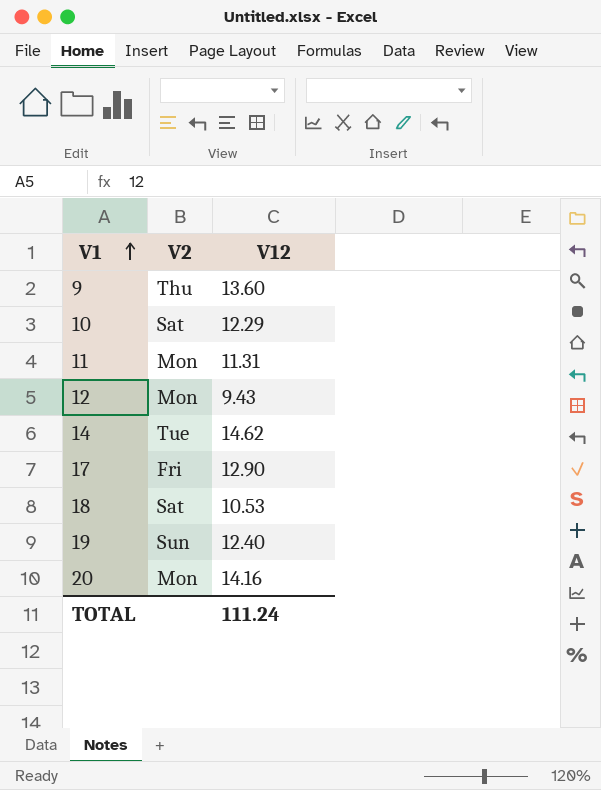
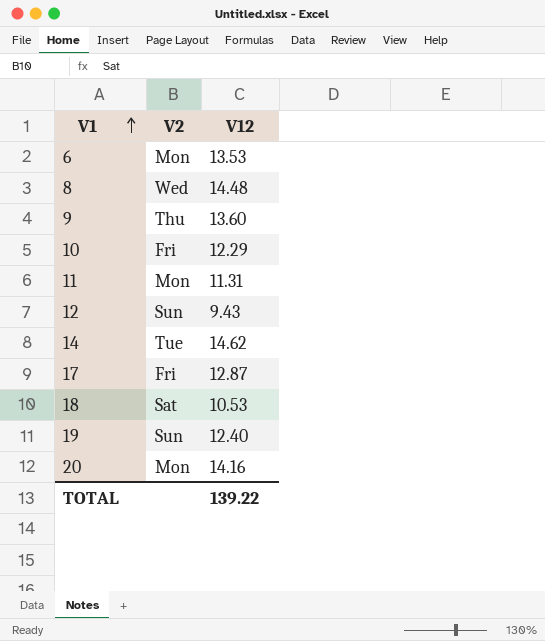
row 6: none -> Mon | 13.53
row 8: none -> Wed | 14.48
10 | V2: Sat -> Fri
12 | V2: Mon -> Sun
17 | V12: 12.90 -> 12.87
TOTAL | V12: 111.24 -> 139.22

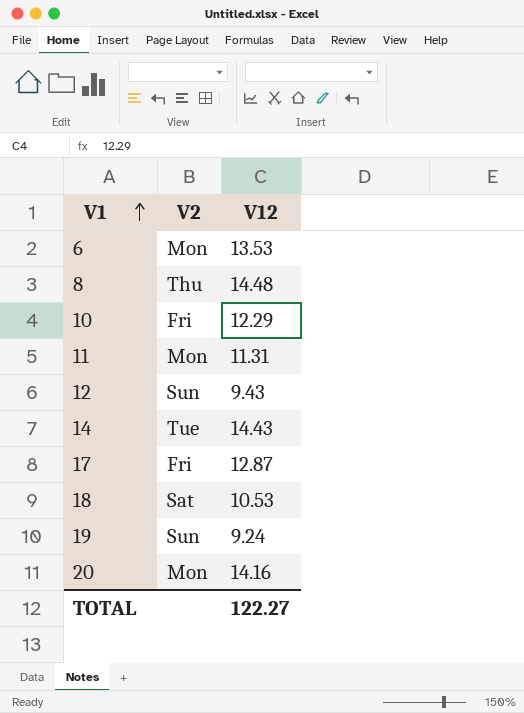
row 9: Thu | 13.60 -> none
8 | V2: Wed -> Thu
14 | V12: 14.62 -> 14.43
19 | V12: 12.40 -> 9.24
TOTAL | V12: 139.22 -> 122.27

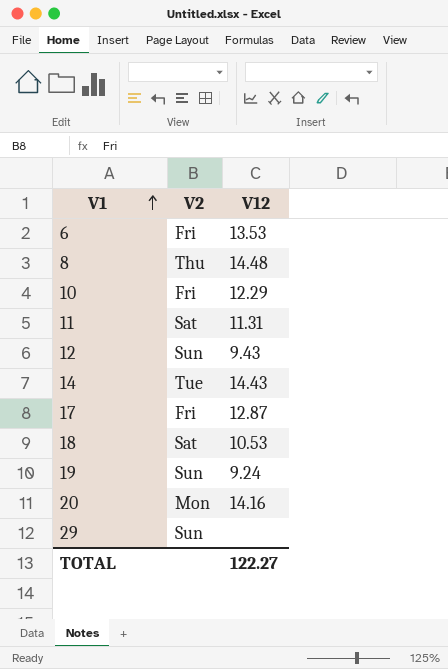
6 | V2: Mon -> Fri
11 | V2: Mon -> Sat
row 29: none -> Sun | none

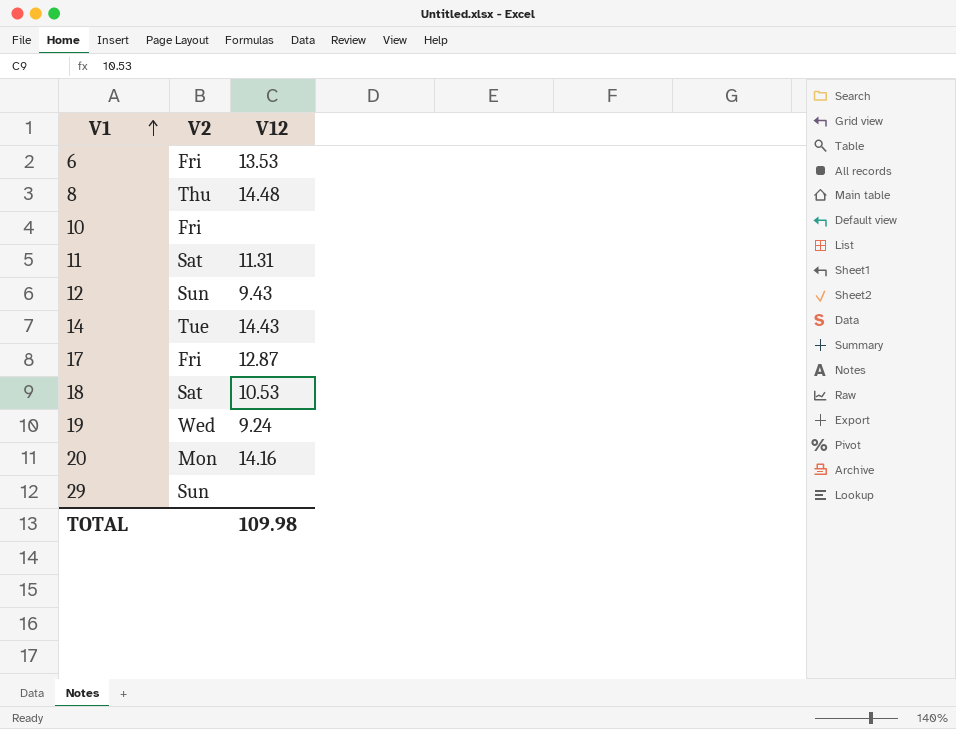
10 | V12: 12.29 -> none
19 | V2: Sun -> Wed
TOTAL | V12: 122.27 -> 109.98

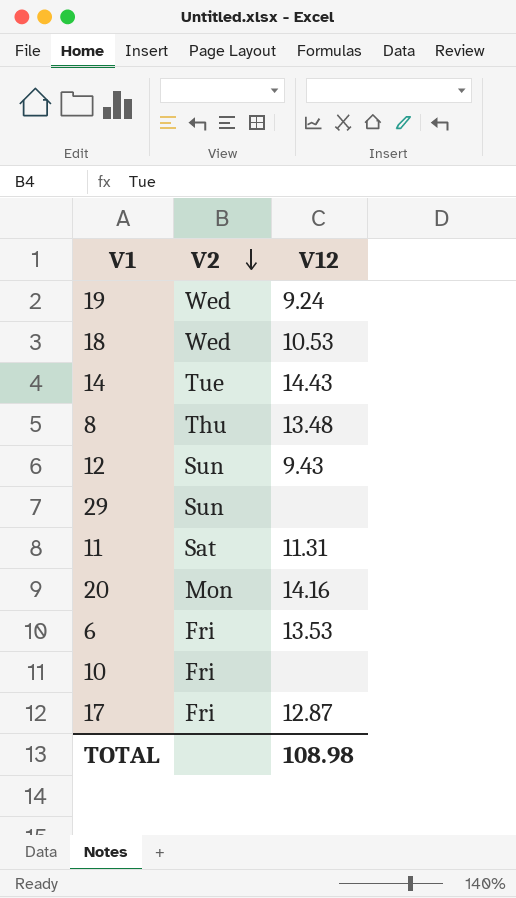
row order: V1 ascending -> V2 descending
18 | V2: Sat -> Wed
8 | V12: 14.48 -> 13.48
TOTAL | V12: 109.98 -> 108.98

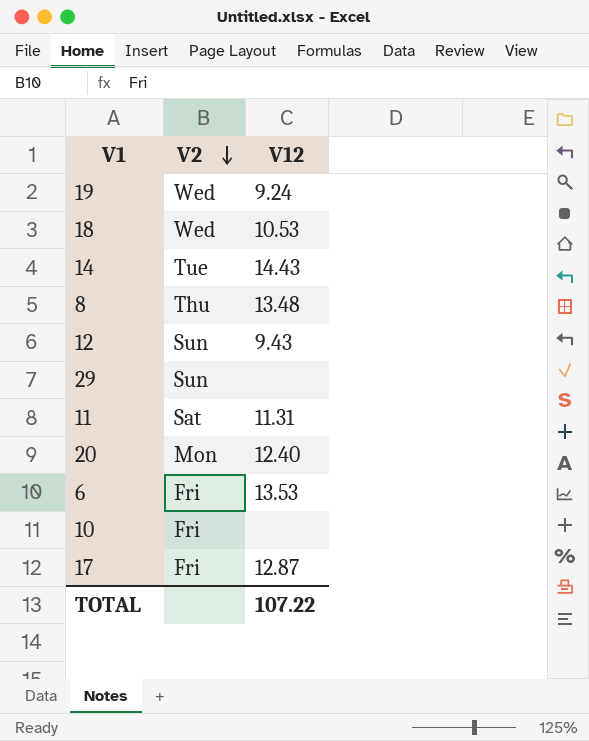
20 | V12: 14.16 -> 12.40
TOTAL | V12: 108.98 -> 107.22

